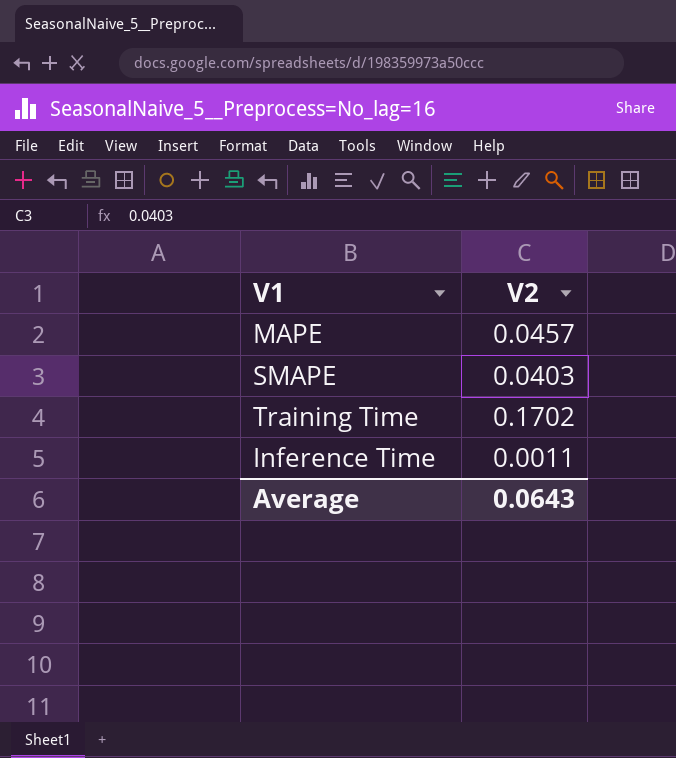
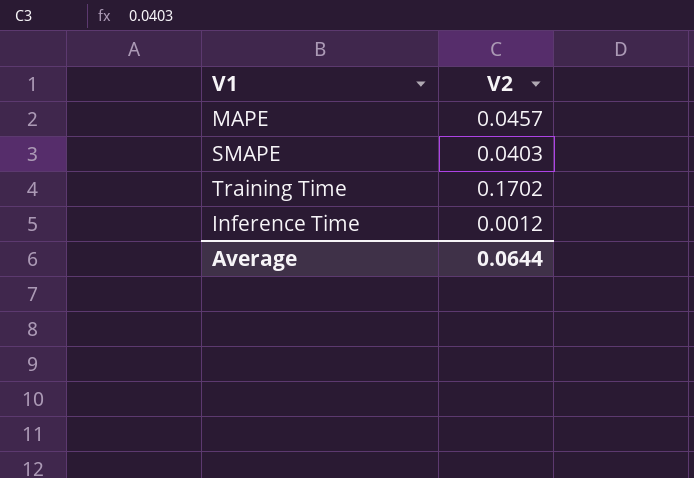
Inference Time | V2: 0.0011 -> 0.0012
Average | V2: 0.0643 -> 0.0644

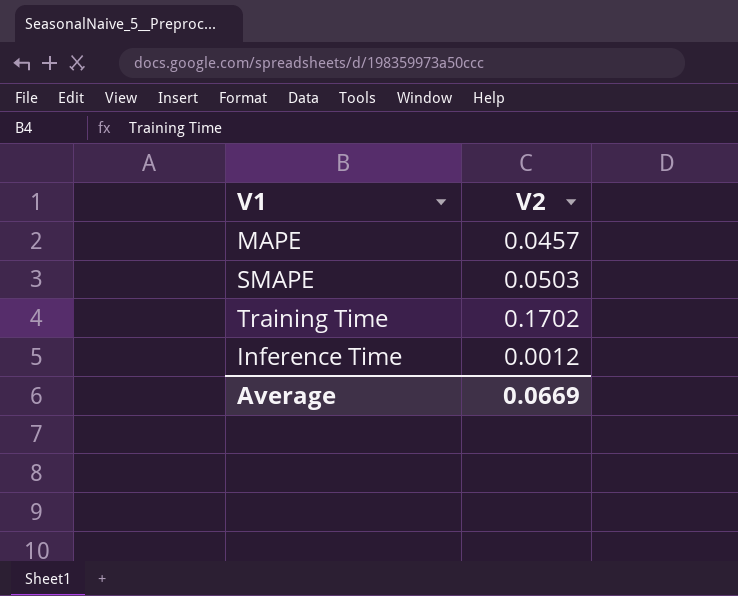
SMAPE | V2: 0.0403 -> 0.0503
Average | V2: 0.0644 -> 0.0669

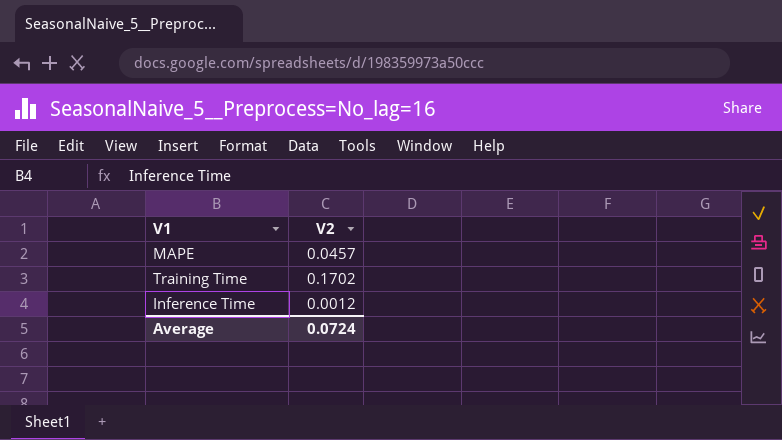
row SMAPE: 0.0503 -> none
Average | V2: 0.0669 -> 0.0724

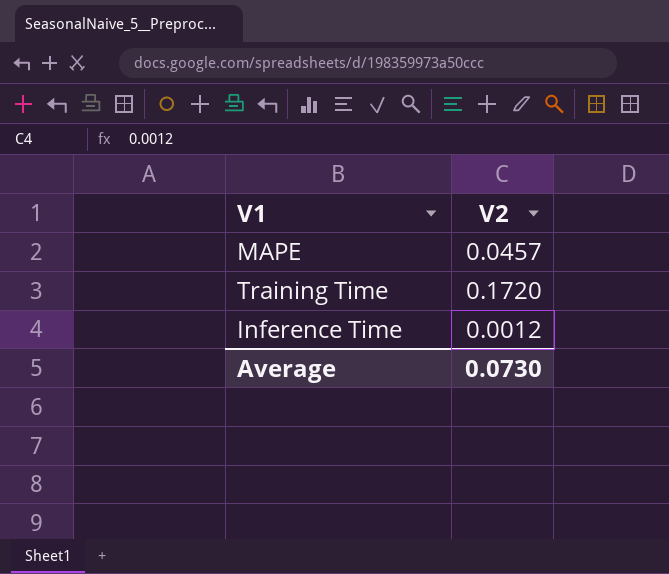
Training Time | V2: 0.1702 -> 0.1720
Average | V2: 0.0724 -> 0.0730

